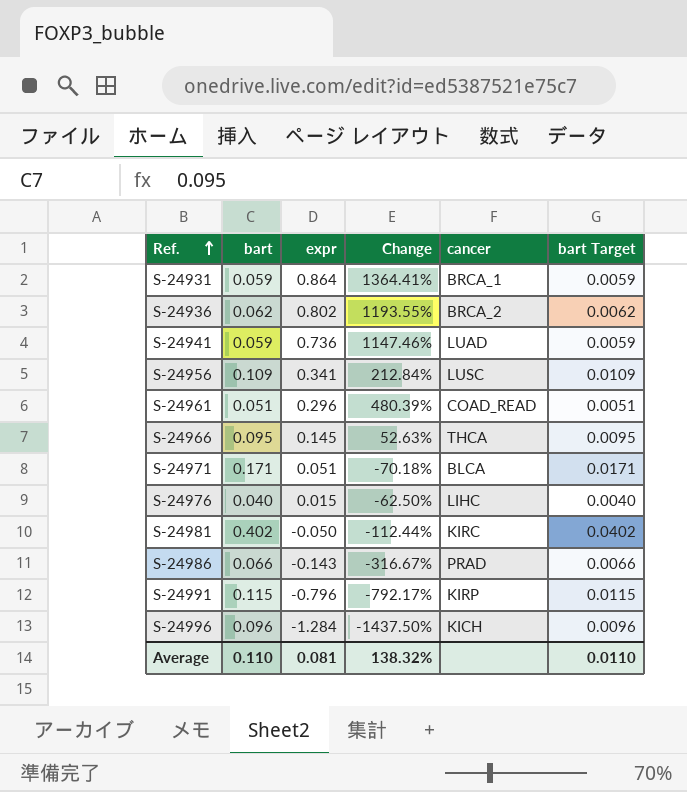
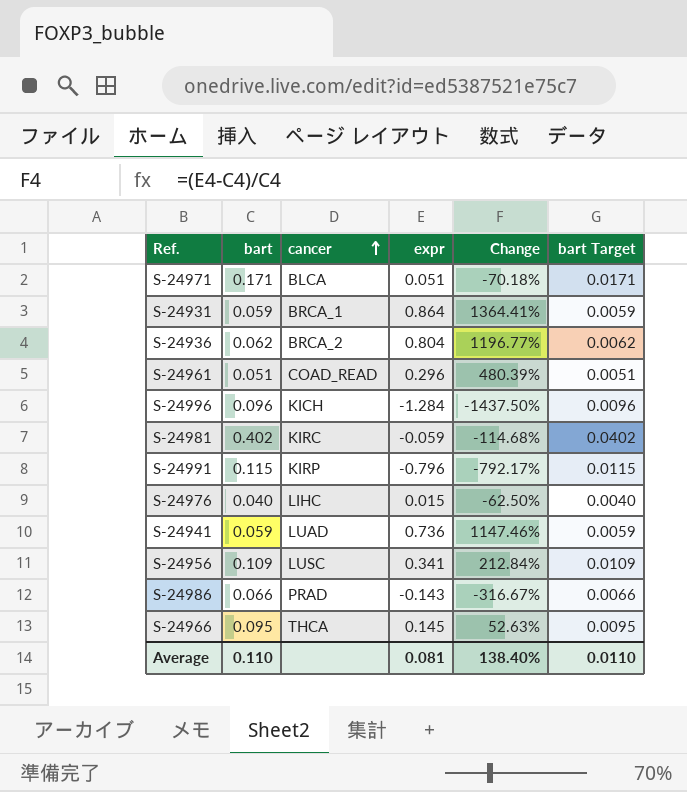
row order: Ref. ascending -> cancer ascending
column cancer | position: 5 -> 3
S-24936 | expr: 0.802 -> 0.804
S-24936 | Change: 1193.55% -> 1196.77%
S-24981 | expr: -0.050 -> -0.059
S-24981 | Change: -112.44% -> -114.68%
Average | Change: 138.32% -> 138.40%

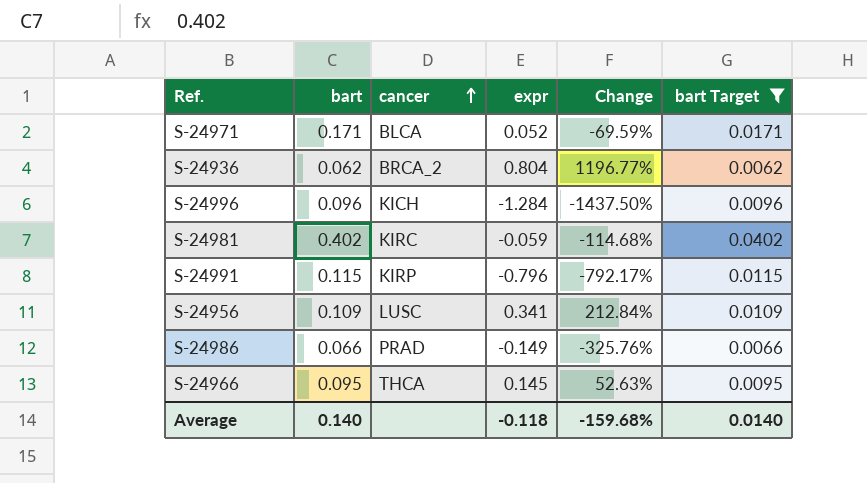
filter: none -> bart Target >= 0.0062
S-24971 | expr: 0.051 -> 0.052
S-24971 | Change: -70.18% -> -69.59%
S-24986 | expr: -0.143 -> -0.149
S-24986 | Change: -316.67% -> -325.76%
Average | bart: 0.110 -> 0.140
Average | expr: 0.081 -> -0.118
Average | Change: 138.40% -> -159.68%
Average | bart Target: 0.0110 -> 0.0140

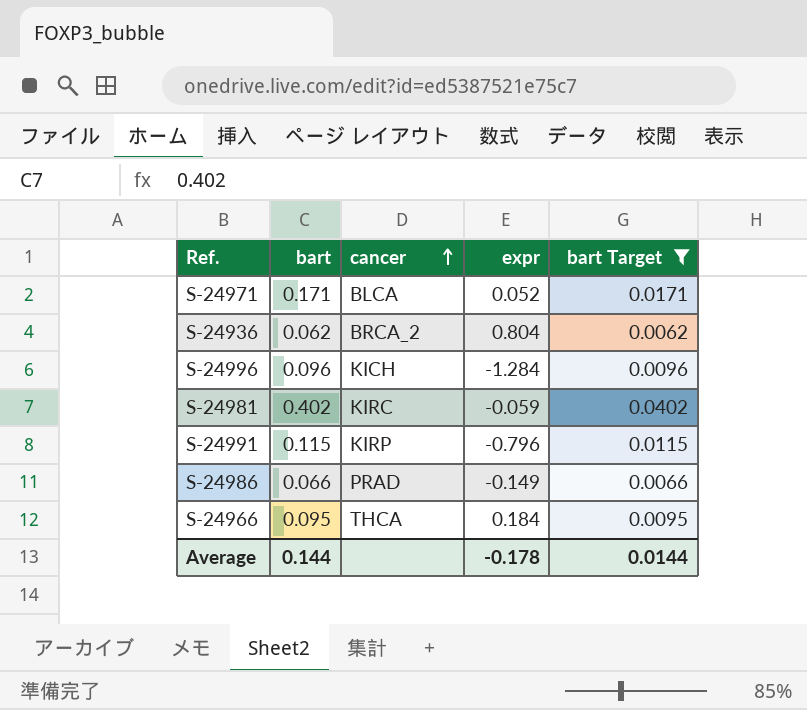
column Change | formula: ([expr] - [bart]) / [bart] -> none
row S-24956: 0.109 | LUSC | 0.341 | 212.84% | 0.0109 -> none
S-24966 | expr: 0.145 -> 0.184
Average | bart: 0.140 -> 0.144
Average | expr: -0.118 -> -0.178
Average | bart Target: 0.0140 -> 0.0144

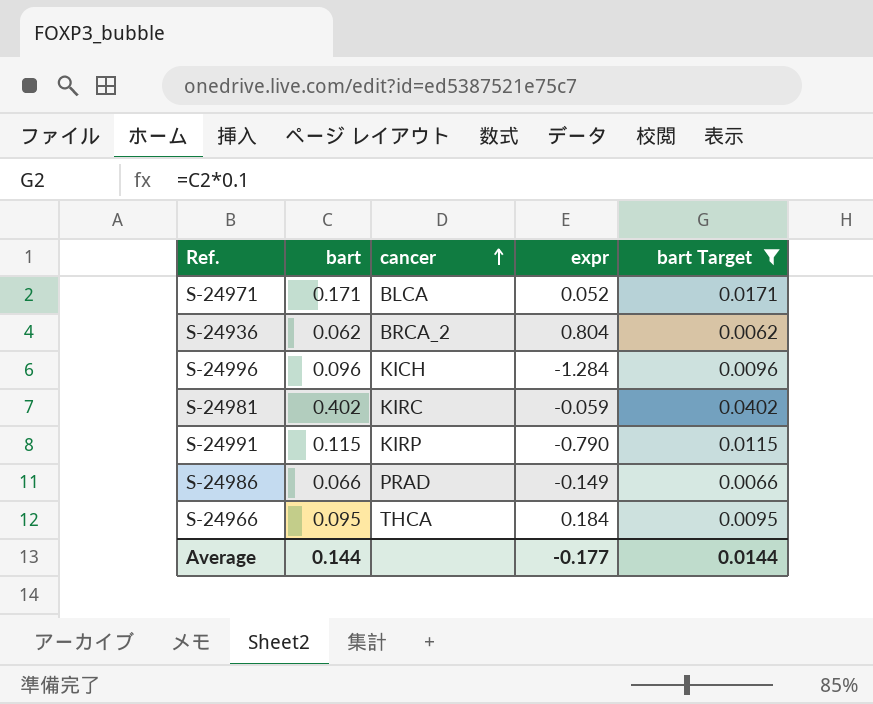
S-24991 | expr: -0.796 -> -0.790
Average | expr: -0.178 -> -0.177

